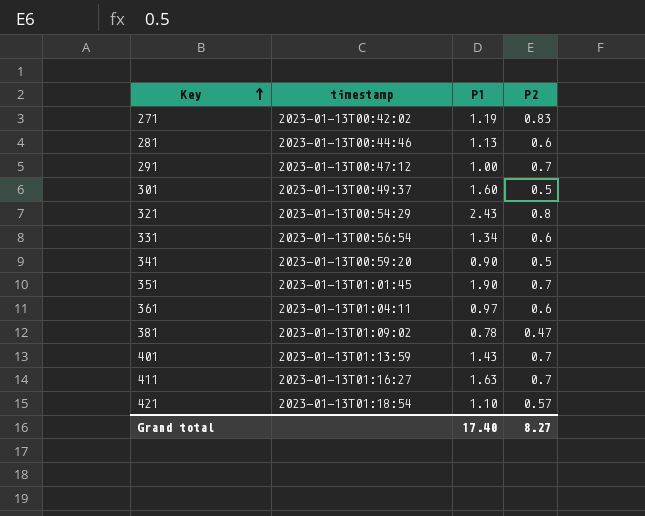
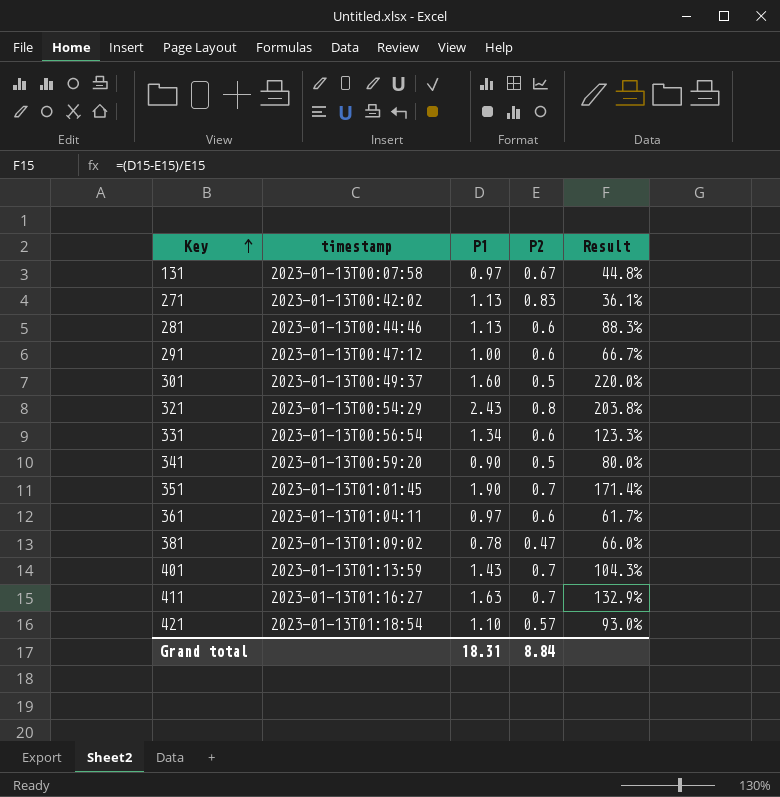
column Result | formula: none -> ([P1] - [P2]) / [P2]
row 131: none -> 2023-01-13T00:07:58 | 0.97 | 0.67 | 44.8%
271 | P1: 1.19 -> 1.13
291 | P2: 0.7 -> 0.6
Grand total | P1: 17.40 -> 18.31
Grand total | P2: 8.27 -> 8.84

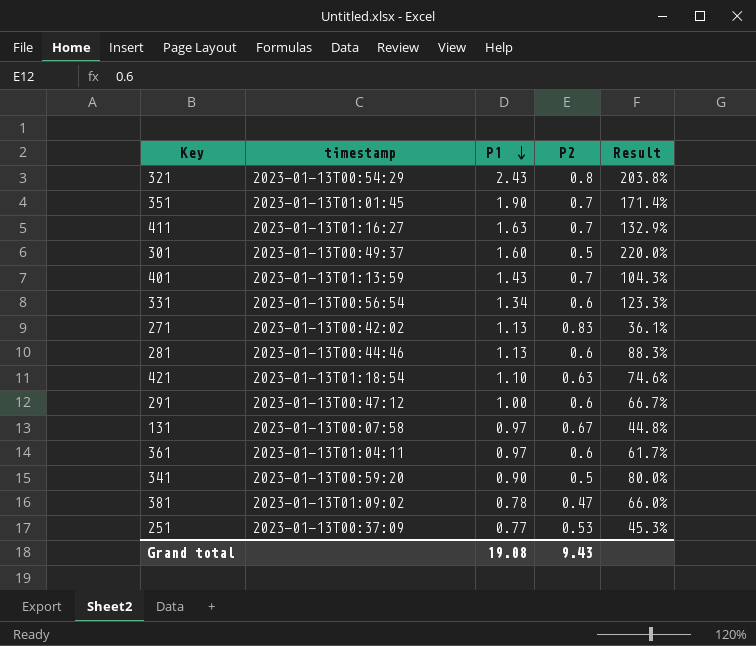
row order: Key ascending -> P1 descending
421 | P2: 0.57 -> 0.63
421 | Result: 93.0% -> 74.6%
row 251: none -> 2023-01-13T00:37:09 | 0.77 | 0.53 | 45.3%
Grand total | P1: 18.31 -> 19.08
Grand total | P2: 8.84 -> 9.43

